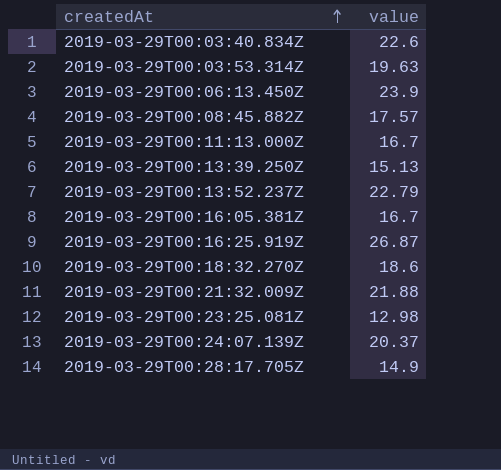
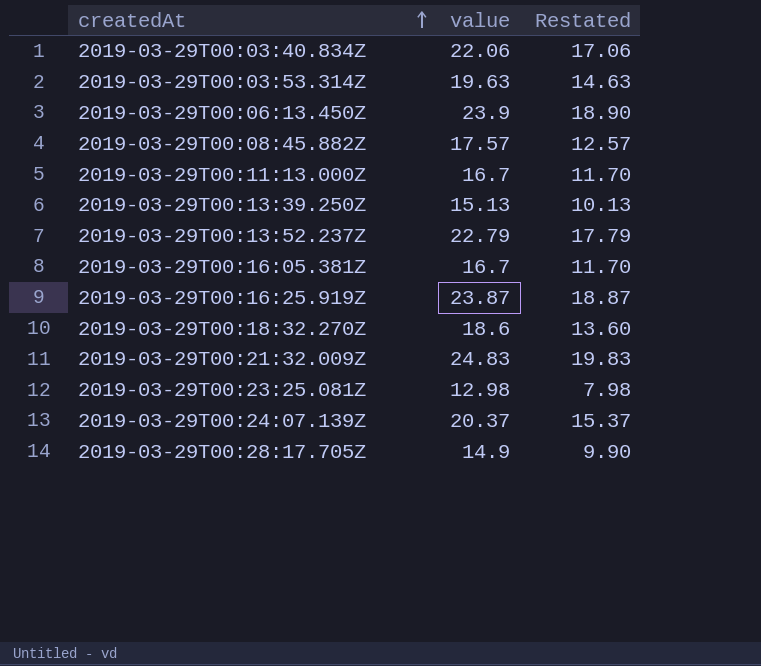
column Restated | formula: none -> [value] - 5
2019-03-29T00:03:40.834Z | value: 22.6 -> 22.06
2019-03-29T00:16:25.919Z | value: 26.87 -> 23.87
2019-03-29T00:21:32.009Z | value: 21.88 -> 24.83

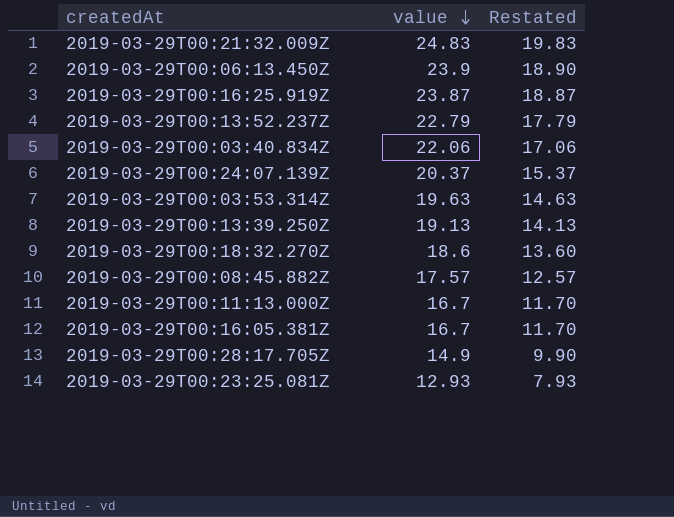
row order: createdAt ascending -> value descending
2019-03-29T00:13:39.250Z | value: 15.13 -> 19.13
2019-03-29T00:13:39.250Z | Restated: 10.13 -> 14.13
2019-03-29T00:23:25.081Z | value: 12.98 -> 12.93
2019-03-29T00:23:25.081Z | Restated: 7.98 -> 7.93

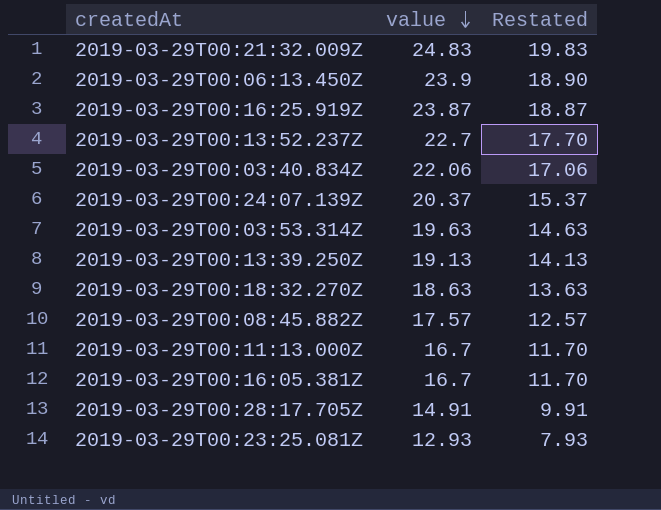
2019-03-29T00:13:52.237Z | value: 22.79 -> 22.7
2019-03-29T00:13:52.237Z | Restated: 17.79 -> 17.70
2019-03-29T00:18:32.270Z | value: 18.6 -> 18.63
2019-03-29T00:18:32.270Z | Restated: 13.60 -> 13.63
2019-03-29T00:28:17.705Z | value: 14.9 -> 14.91
2019-03-29T00:28:17.705Z | Restated: 9.90 -> 9.91

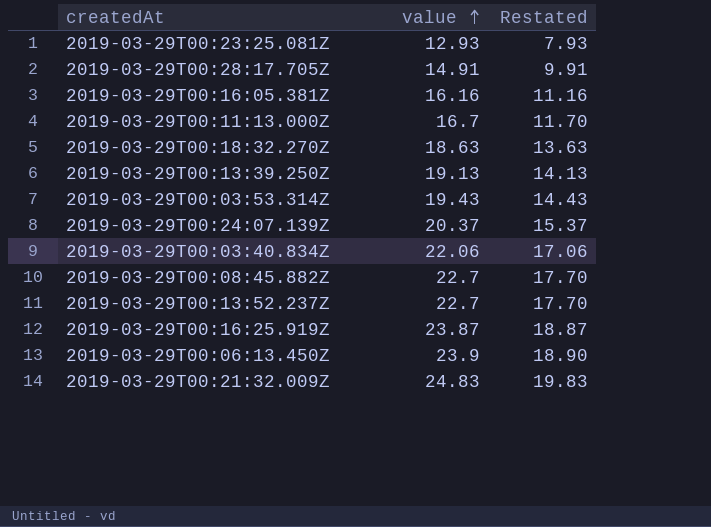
row order: value descending -> value ascending
2019-03-29T00:16:05.381Z | value: 16.7 -> 16.16
2019-03-29T00:16:05.381Z | Restated: 11.70 -> 11.16
2019-03-29T00:03:53.314Z | value: 19.63 -> 19.43
2019-03-29T00:03:53.314Z | Restated: 14.63 -> 14.43
2019-03-29T00:08:45.882Z | value: 17.57 -> 22.7
2019-03-29T00:08:45.882Z | Restated: 12.57 -> 17.70

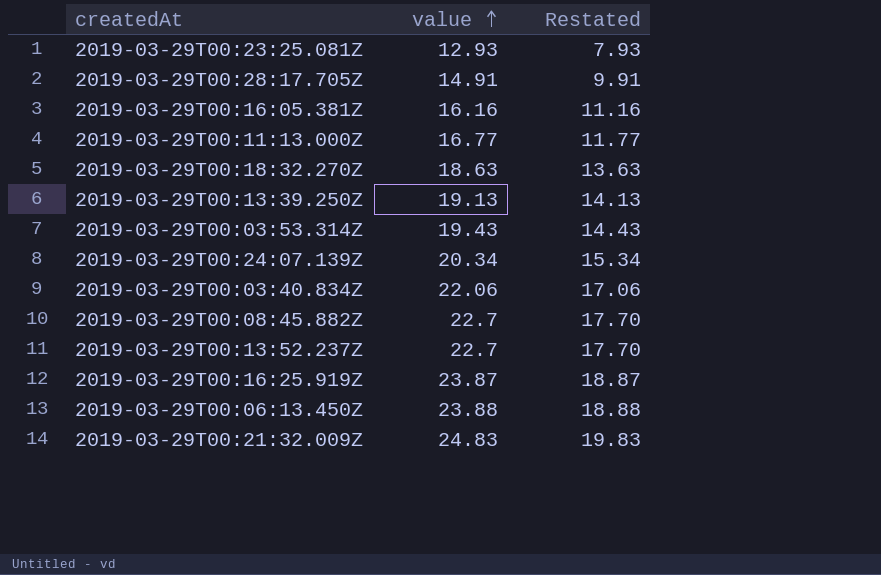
2019-03-29T00:11:13.000Z | value: 16.7 -> 16.77
2019-03-29T00:11:13.000Z | Restated: 11.70 -> 11.77
2019-03-29T00:24:07.139Z | value: 20.37 -> 20.34
2019-03-29T00:24:07.139Z | Restated: 15.37 -> 15.34
2019-03-29T00:06:13.450Z | value: 23.9 -> 23.88
2019-03-29T00:06:13.450Z | Restated: 18.90 -> 18.88

